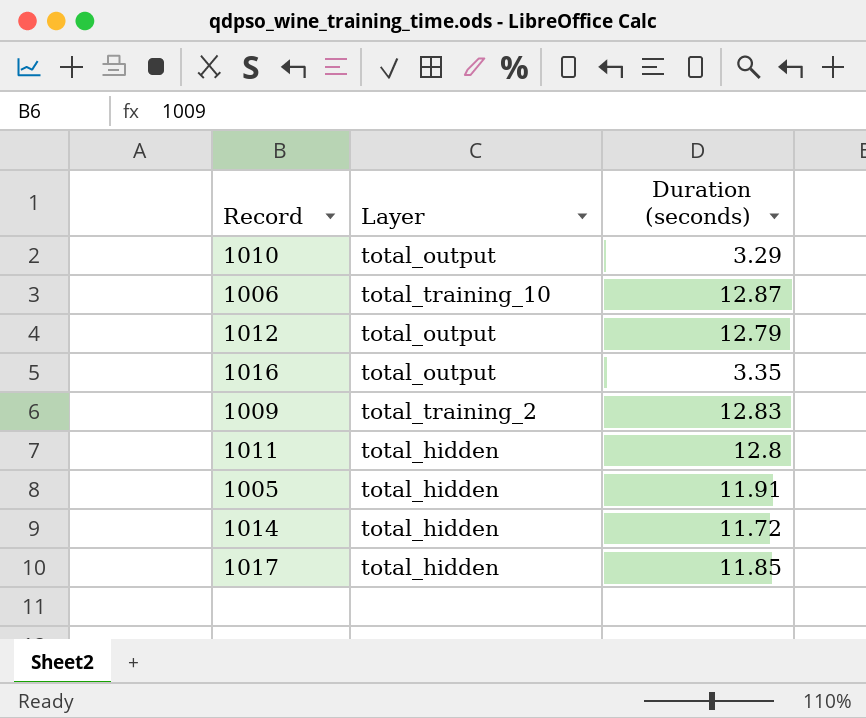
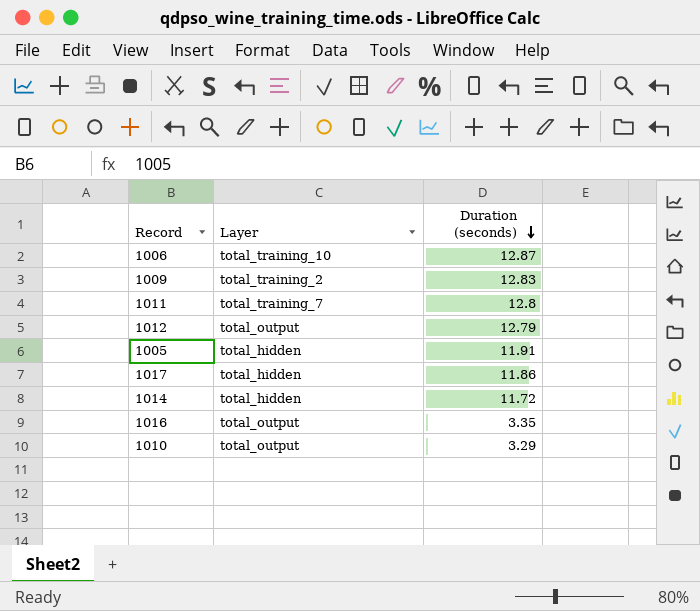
row order: none -> Duration (seconds) descending
1011 | Layer: total_hidden -> total_training_7
1017 | Duration (seconds): 11.85 -> 11.86

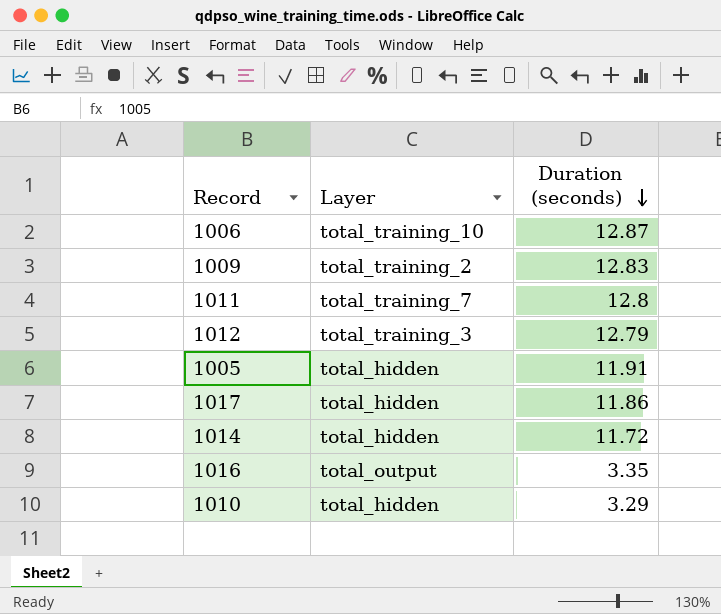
1012 | Layer: total_output -> total_training_3
1010 | Layer: total_output -> total_hidden

